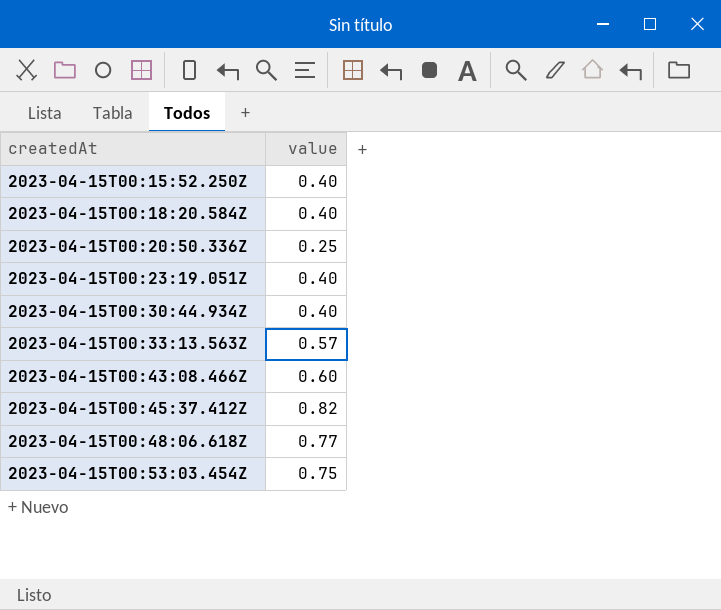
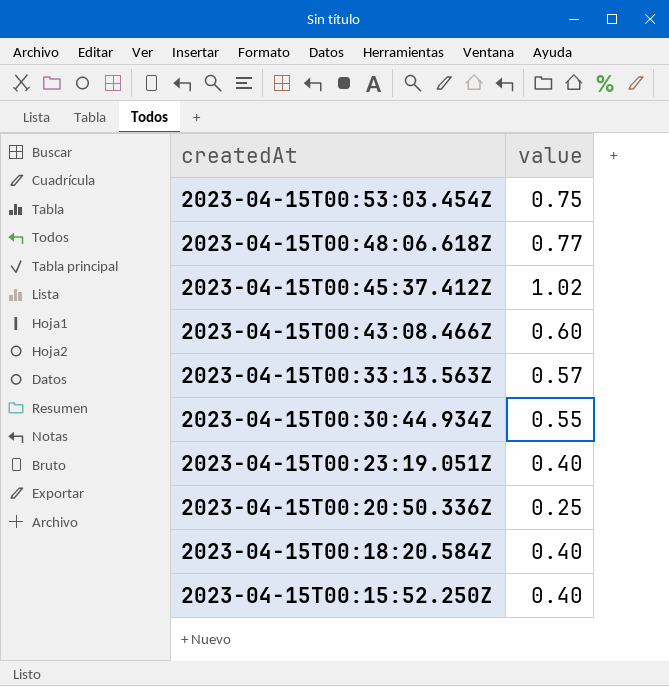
row order: createdAt ascending -> createdAt descending
2023-04-15T00:45:37.412Z | value: 0.82 -> 1.02
2023-04-15T00:30:44.934Z | value: 0.40 -> 0.55

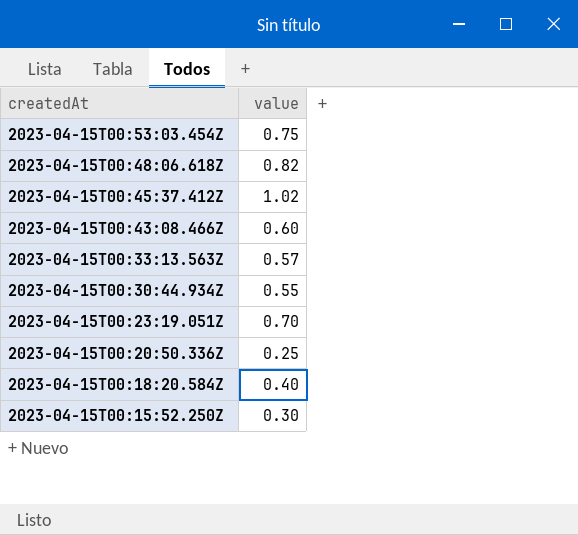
2023-04-15T00:48:06.618Z | value: 0.77 -> 0.82
2023-04-15T00:23:19.051Z | value: 0.40 -> 0.70
2023-04-15T00:15:52.250Z | value: 0.40 -> 0.30

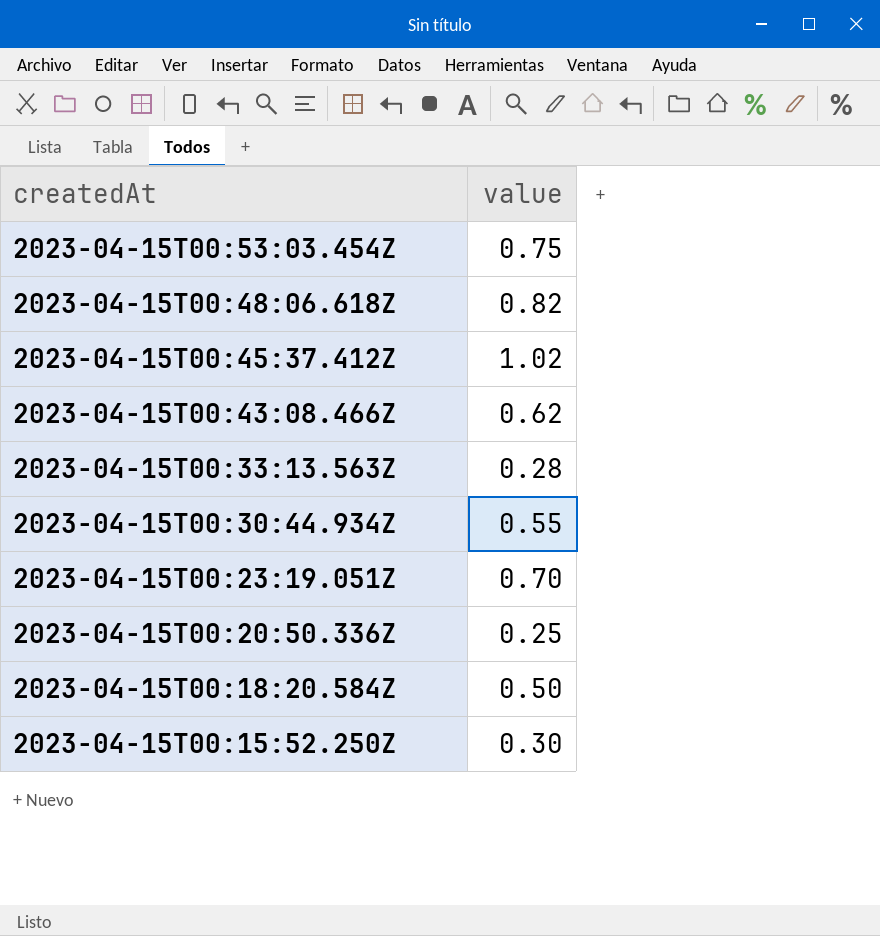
2023-04-15T00:43:08.466Z | value: 0.60 -> 0.62
2023-04-15T00:33:13.563Z | value: 0.57 -> 0.28
2023-04-15T00:18:20.584Z | value: 0.40 -> 0.50

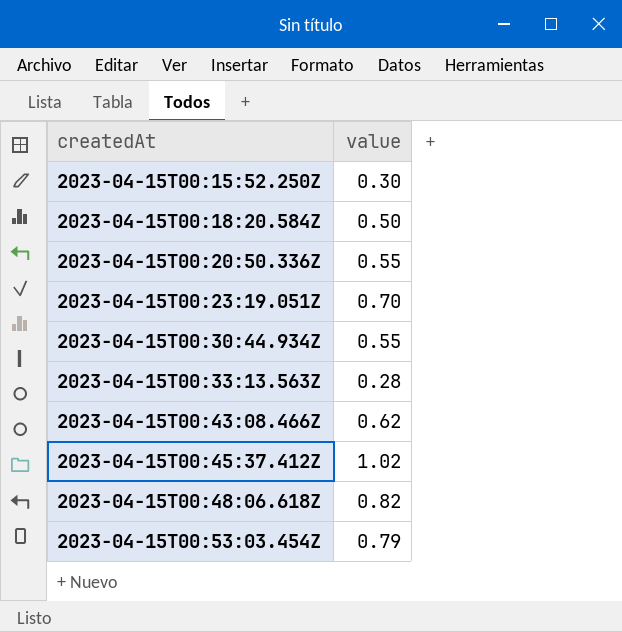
row order: createdAt descending -> createdAt ascending
2023-04-15T00:20:50.336Z | value: 0.25 -> 0.55
2023-04-15T00:53:03.454Z | value: 0.75 -> 0.79

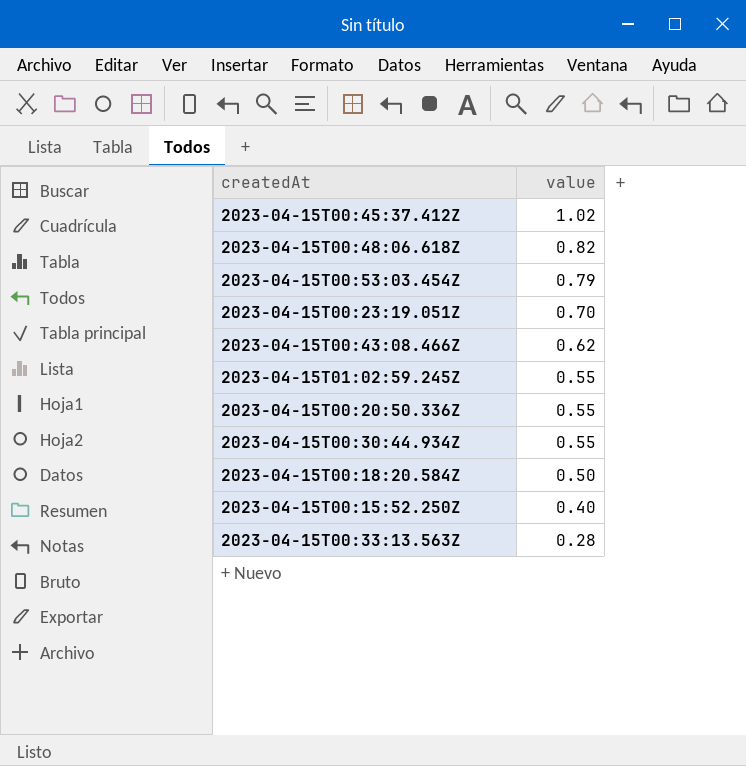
row order: createdAt ascending -> value descending
row 2023-04-15T01:02:59.245Z: none -> 0.55
2023-04-15T00:15:52.250Z | value: 0.30 -> 0.40

